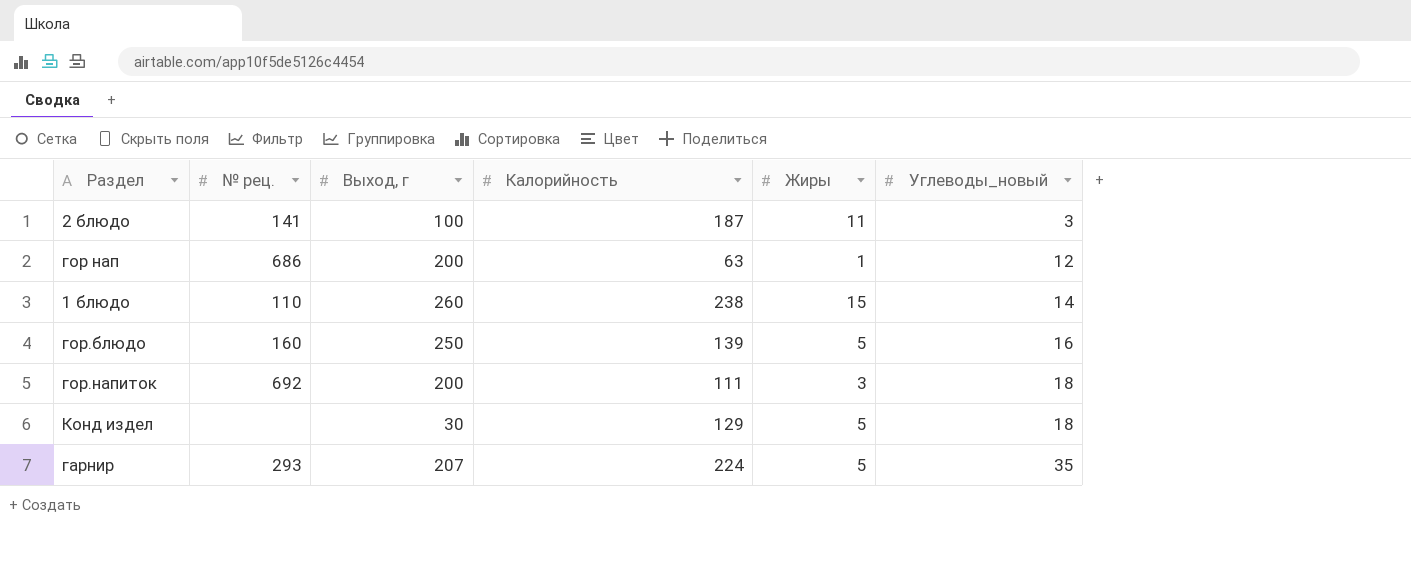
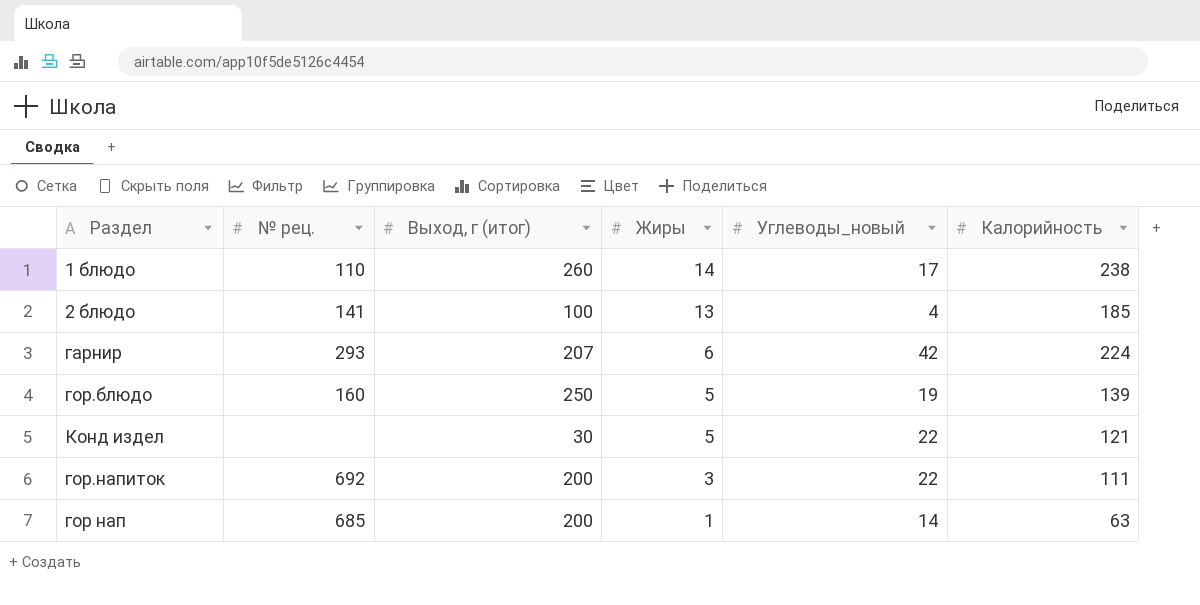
row order: Углеводы_новый ascending -> Жиры descending
column name: Выход, г -> Выход, г (итог)
column Калорийность | position: 4 -> 6
1 блюдо | Жиры: 15 -> 14
1 блюдо | Углеводы_новый: 14 -> 17
2 блюдо | Жиры: 11 -> 13
2 блюдо | Углеводы_новый: 3 -> 4
2 блюдо | Калорийность: 187 -> 185
гарнир | Жиры: 5 -> 6
гарнир | Углеводы_новый: 35 -> 42
гор.блюдо | Углеводы_новый: 16 -> 19
Конд издел | Углеводы_новый: 18 -> 22
Конд издел | Калорийность: 129 -> 121
гор.напиток | Углеводы_новый: 18 -> 22
гор нап | № рец.: 686 -> 685
гор нап | Углеводы_новый: 12 -> 14

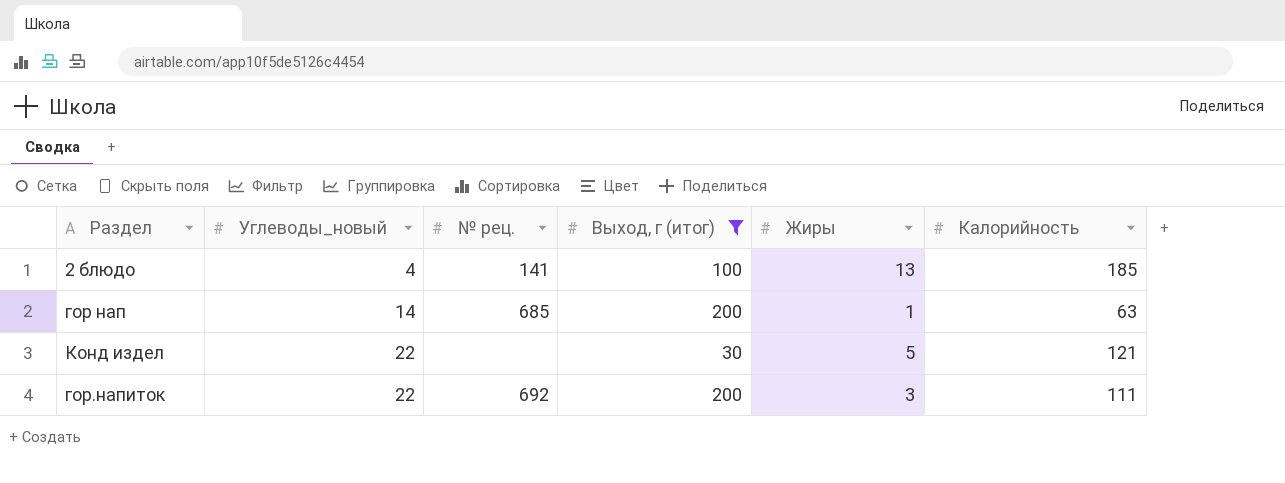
filter: none -> Выход, г (итог) <= 200
row order: Жиры descending -> Углеводы_новый ascending
column Углеводы_новый | position: 5 -> 2

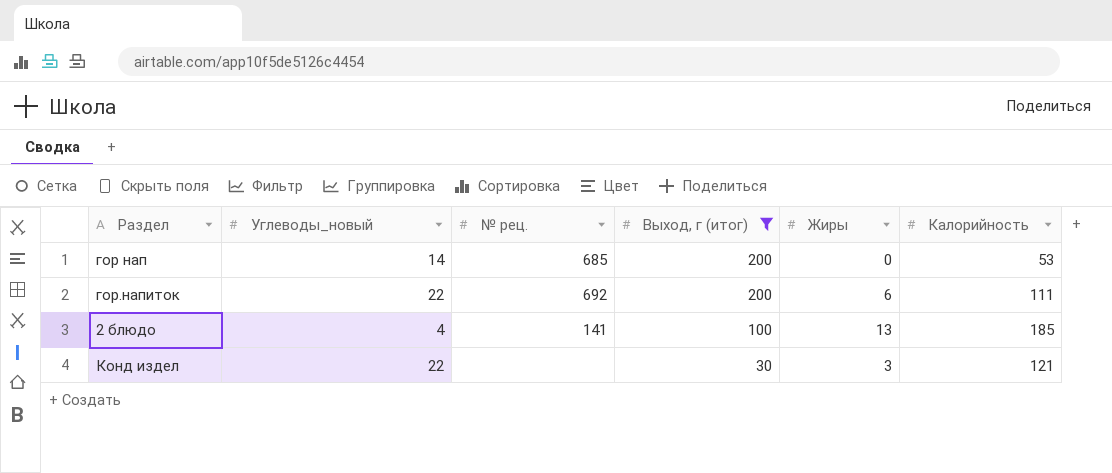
row order: Углеводы_новый ascending -> Выход, г (итог) descending
гор нап | Жиры: 1 -> 0
гор нап | Калорийность: 63 -> 53
гор.напиток | Жиры: 3 -> 6
Конд издел | Жиры: 5 -> 3

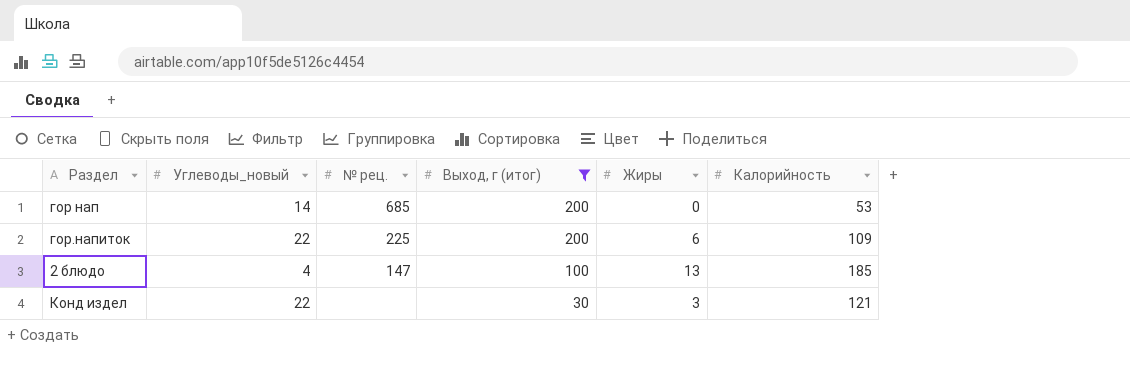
гор.напиток | № рец.: 692 -> 225
гор.напиток | Калорийность: 111 -> 109
2 блюдо | № рец.: 141 -> 147

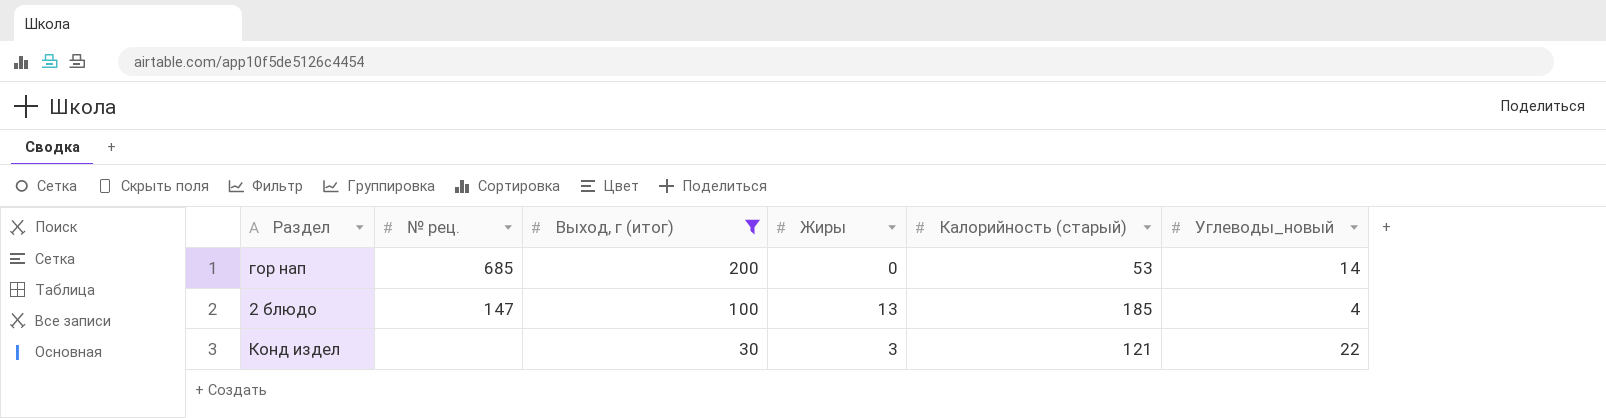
column name: Калорийность -> Калорийность (старый)
column Углеводы_новый | position: 2 -> 6
row гор.напиток: 22 | 225 | 200 | 6 | 109 -> none

